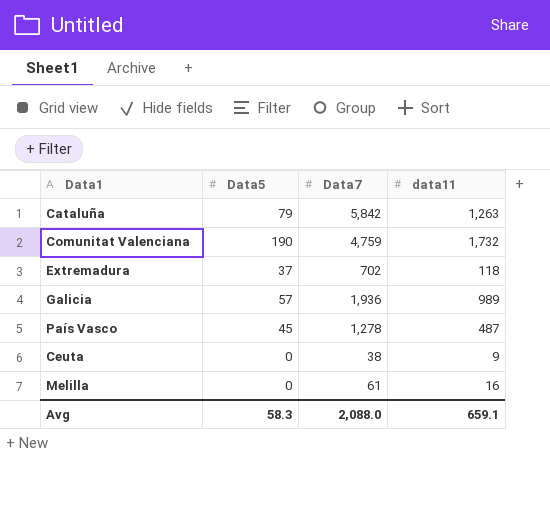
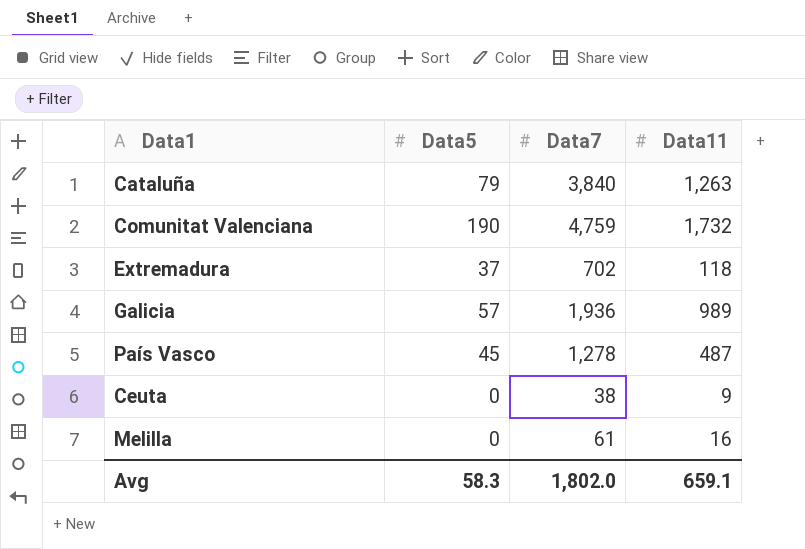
column name: data11 -> Data11
Cataluña | Data7: 5,842 -> 3,840
Avg | Data7: 2,088.0 -> 1,802.0

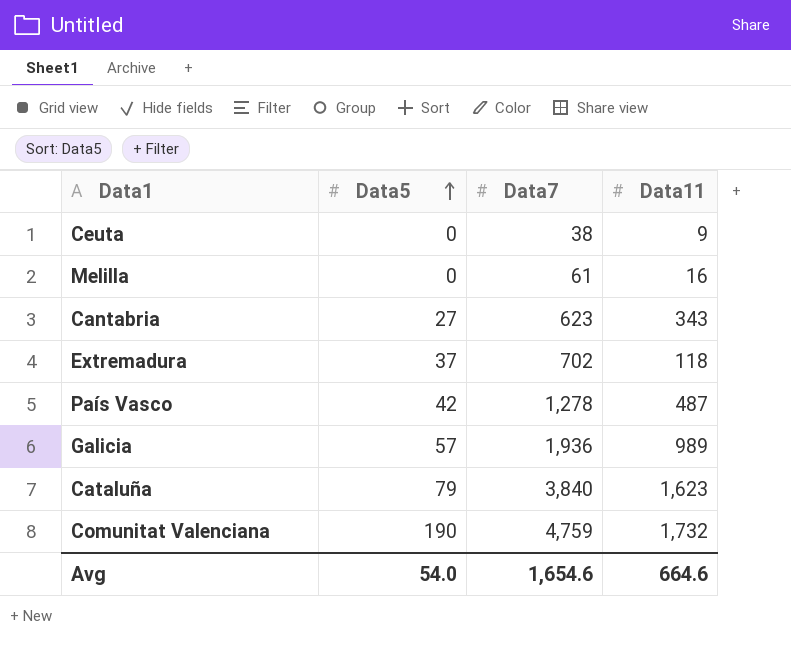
row order: none -> Data5 ascending
row Cantabria: none -> 27 | 623 | 343
País Vasco | Data5: 45 -> 42
Cataluña | Data11: 1,263 -> 1,623
Avg | Data5: 58.3 -> 54.0
Avg | Data7: 1,802.0 -> 1,654.6
Avg | Data11: 659.1 -> 664.6

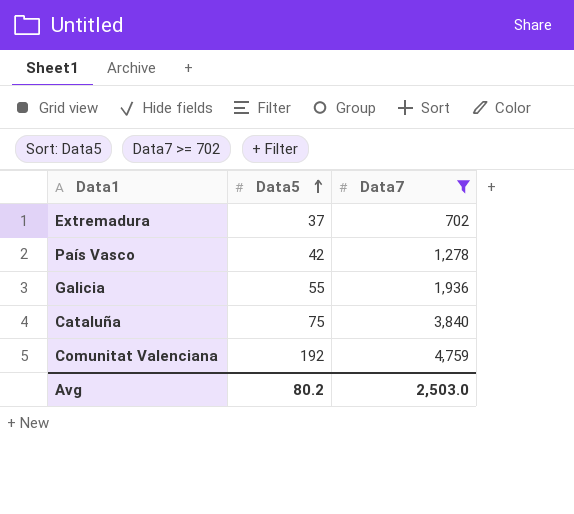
filter: none -> Data7 >= 702
column Data11 | position: 4 -> none
Galicia | Data5: 57 -> 55
Cataluña | Data5: 79 -> 75
Comunitat Valenciana | Data5: 190 -> 192
Avg | Data5: 54.0 -> 80.2
Avg | Data7: 1,654.6 -> 2,503.0

